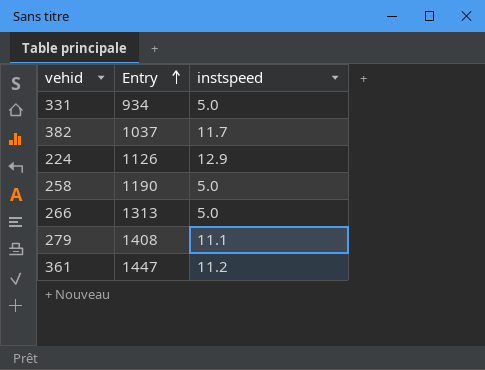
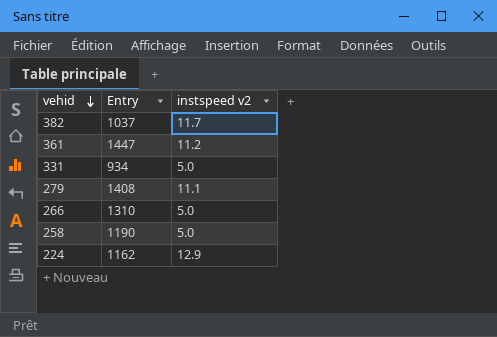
row order: Entry ascending -> vehid descending
column name: instspeed -> instspeed v2
266 | Entry: 1313 -> 1310
224 | Entry: 1126 -> 1162

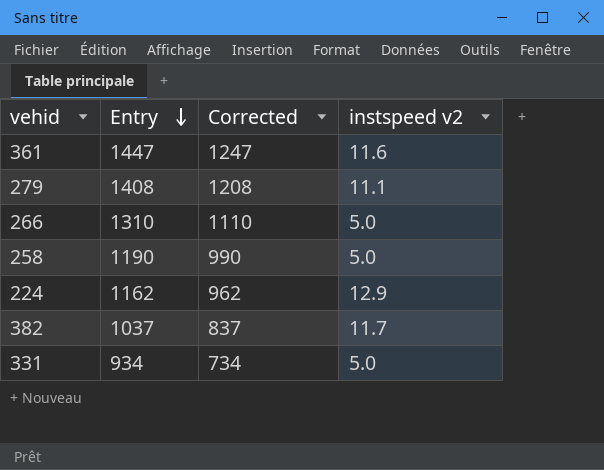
row order: vehid descending -> Entry descending
column Corrected | formula: none -> [Entry] - 200
361 | instspeed v2: 11.2 -> 11.6

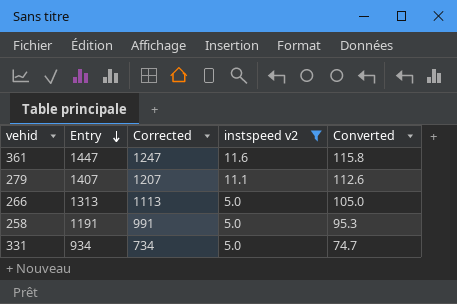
filter: none -> instspeed v2 <= 11.6
column Converted | formula: none -> [Entry] * 0.08
279 | Entry: 1408 -> 1407
279 | Corrected: 1208 -> 1207
266 | Entry: 1310 -> 1313
266 | Corrected: 1110 -> 1113
258 | Entry: 1190 -> 1191
258 | Corrected: 990 -> 991

